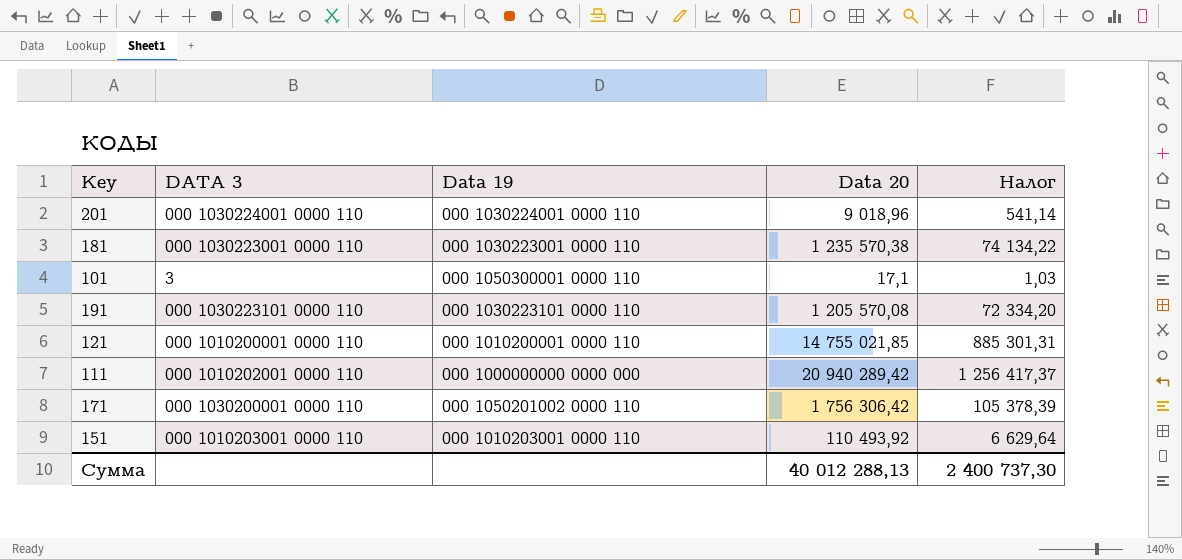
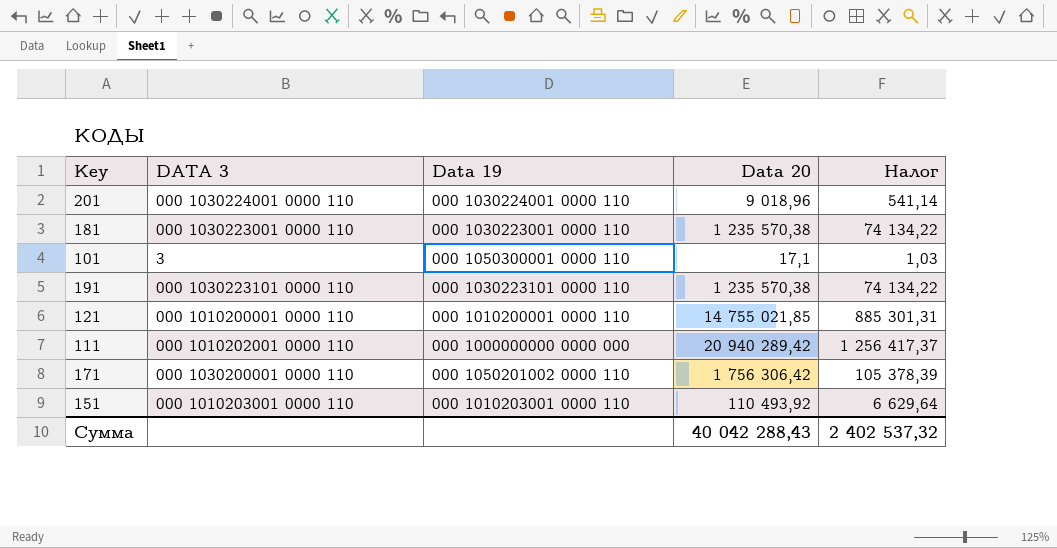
191 | Data 20: 1 205 570,08 -> 1 235 570,38
191 | Налог: 72 334,20 -> 74 134,22
Сумма | Data 20: 40 012 288,13 -> 40 042 288,43
Сумма | Налог: 2 400 737,30 -> 2 402 537,32

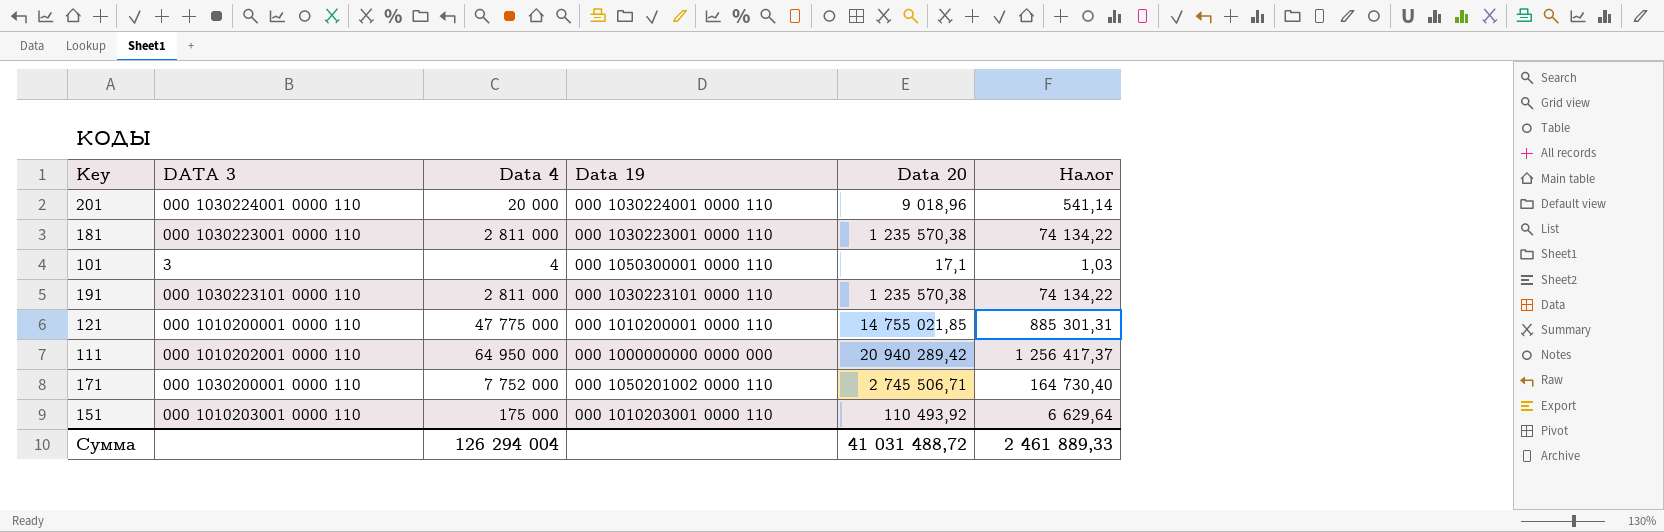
column Data 4 | position: none -> 3
171 | Data 20: 1 756 306,42 -> 2 745 506,71
171 | Налог: 105 378,39 -> 164 730,40
Сумма | Data 20: 40 042 288,43 -> 41 031 488,72
Сумма | Налог: 2 402 537,32 -> 2 461 889,33

